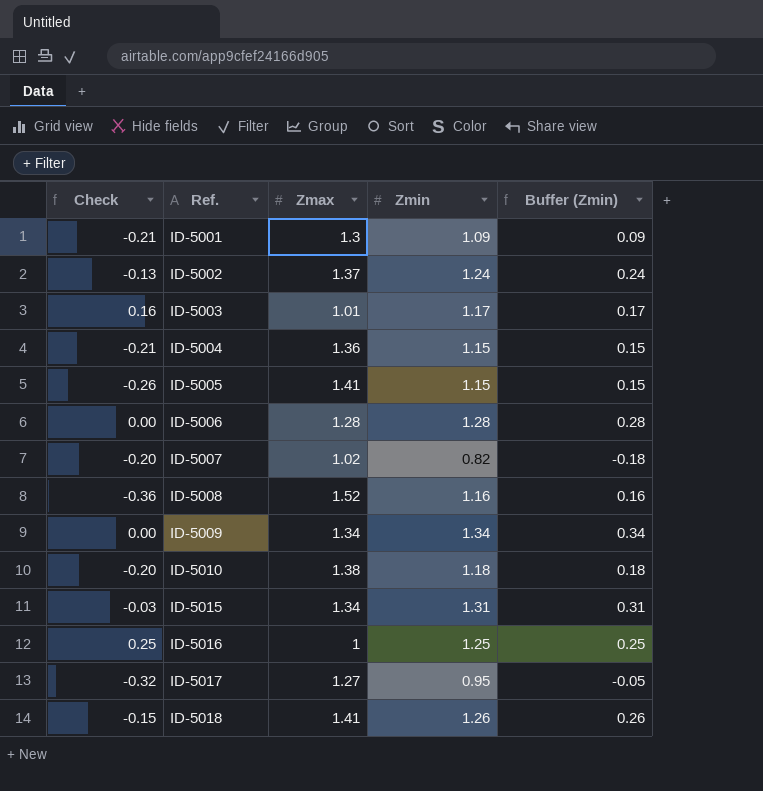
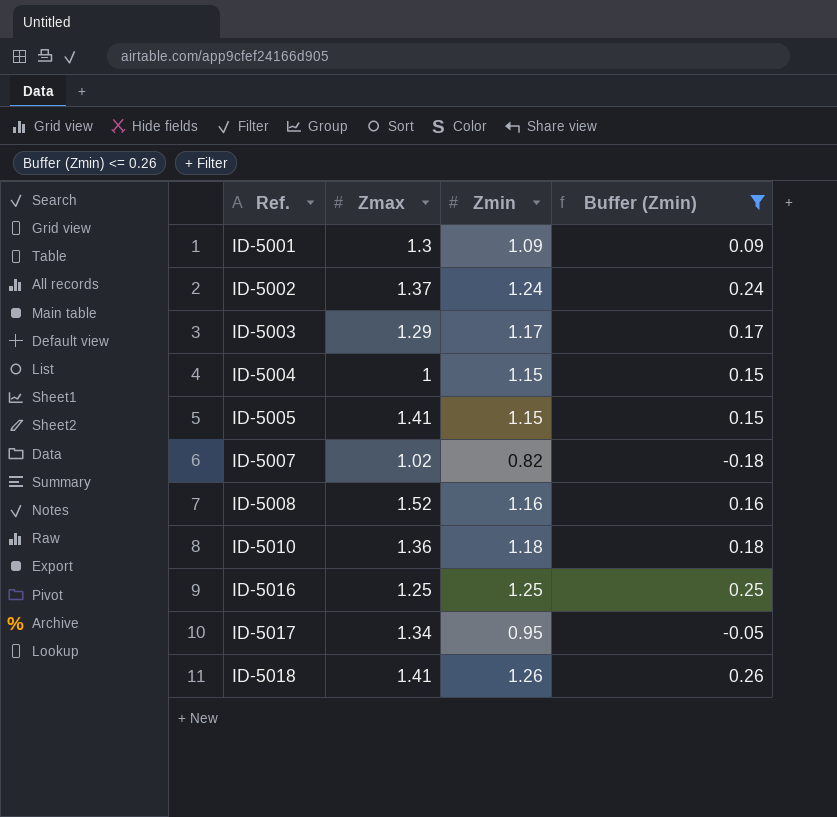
filter: none -> Buffer (Zmin) <= 0.26
column Check | formula: [Zmin] - [Zmax] -> none
ID-5003 | Zmax: 1.01 -> 1.29
ID-5004 | Zmax: 1.36 -> 1
ID-5010 | Zmax: 1.38 -> 1.36
ID-5016 | Zmax: 1 -> 1.25
ID-5017 | Zmax: 1.27 -> 1.34

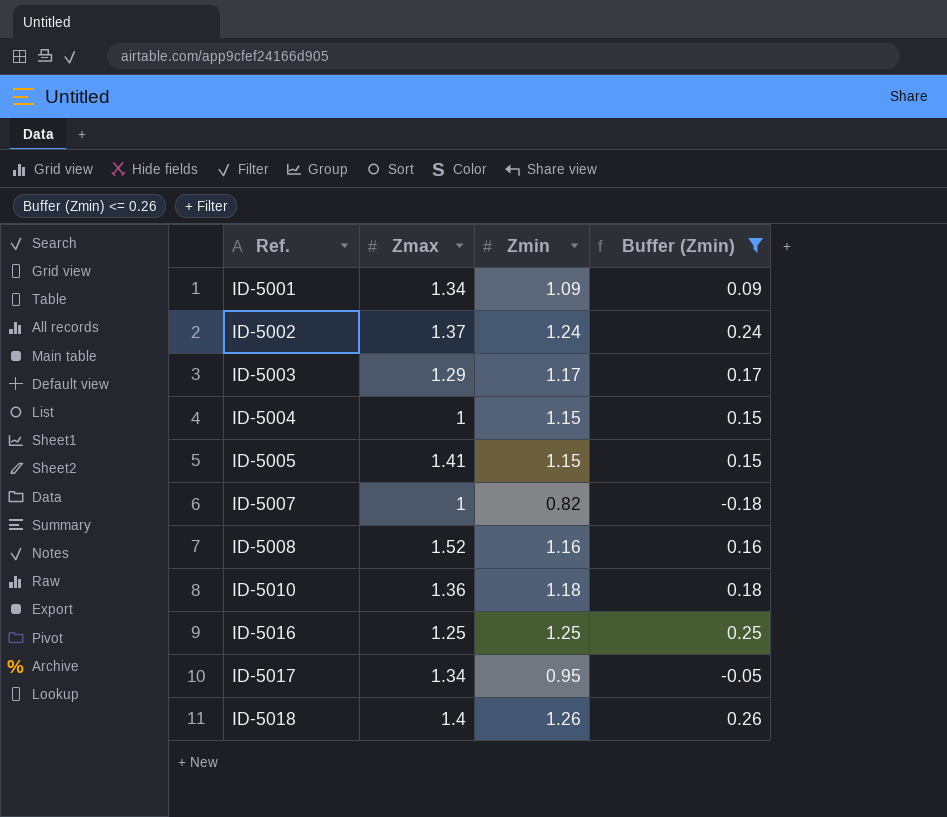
ID-5001 | Zmax: 1.3 -> 1.34
ID-5007 | Zmax: 1.02 -> 1
ID-5018 | Zmax: 1.41 -> 1.4

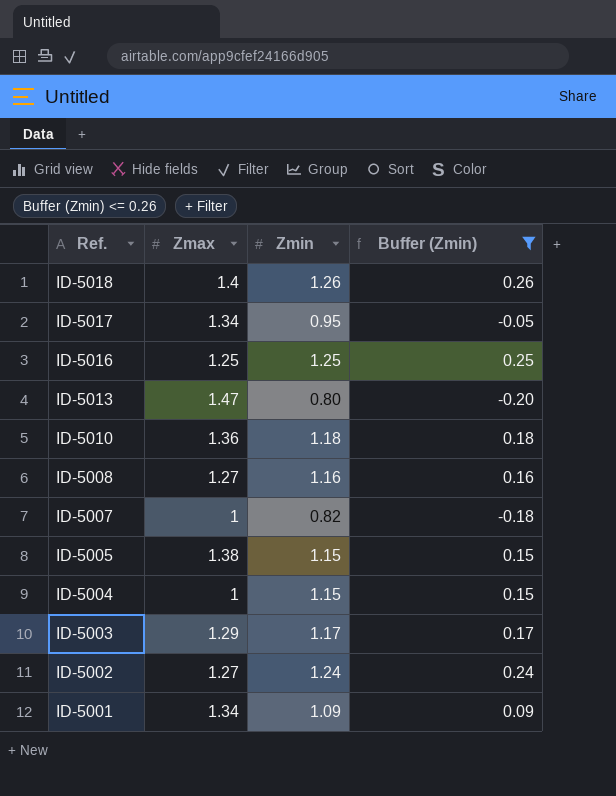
row order: Ref. ascending -> Ref. descending
row ID-5013: none -> 1.47 | 0.80 | -0.20
ID-5008 | Zmax: 1.52 -> 1.27
ID-5005 | Zmax: 1.41 -> 1.38
ID-5002 | Zmax: 1.37 -> 1.27

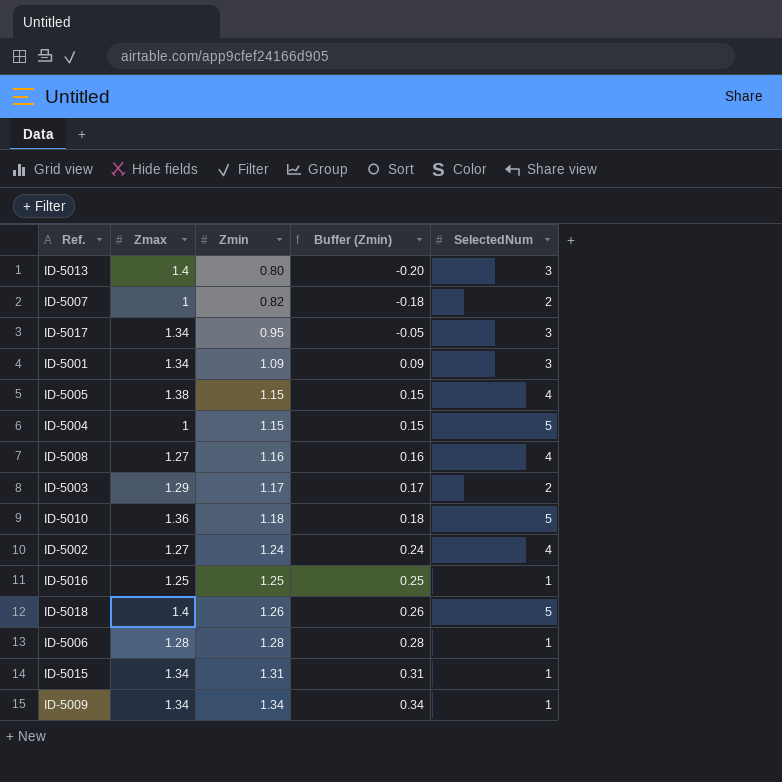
filter: Buffer (Zmin) <= 0.26 -> none
row order: Ref. descending -> Zmin ascending
column SelectedNum | position: none -> 5
ID-5013 | Zmax: 1.47 -> 1.4

